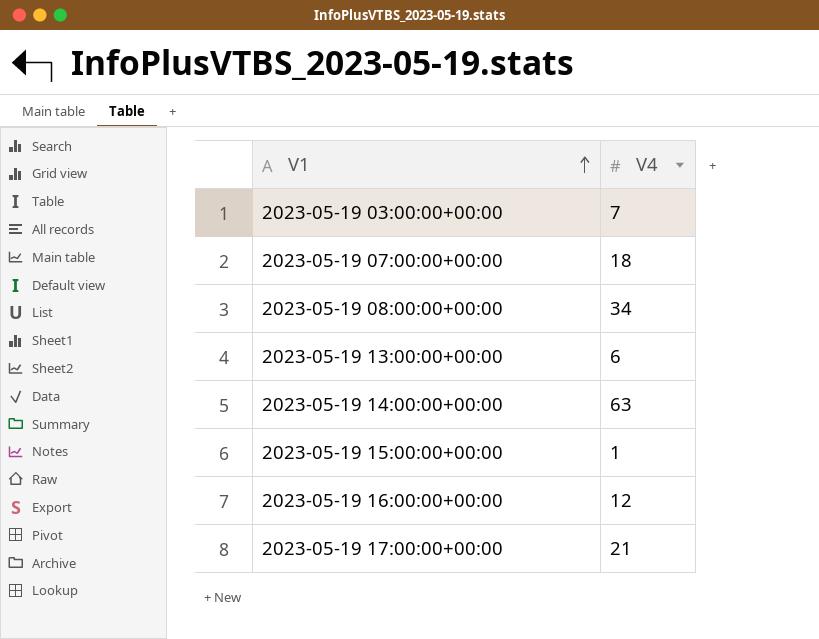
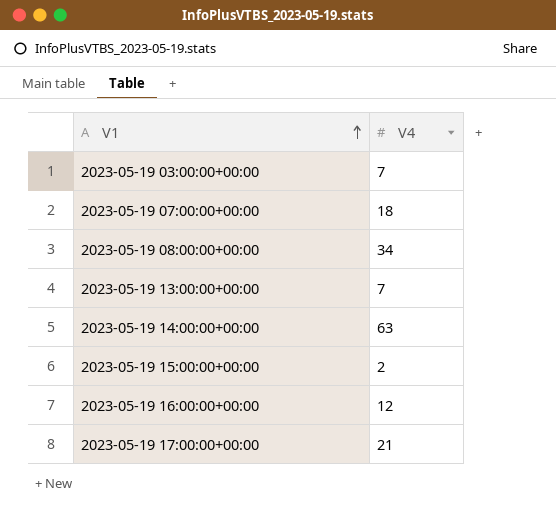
2023-05-19 13:00:00+00:00 | V4: 6 -> 7
2023-05-19 15:00:00+00:00 | V4: 1 -> 2

